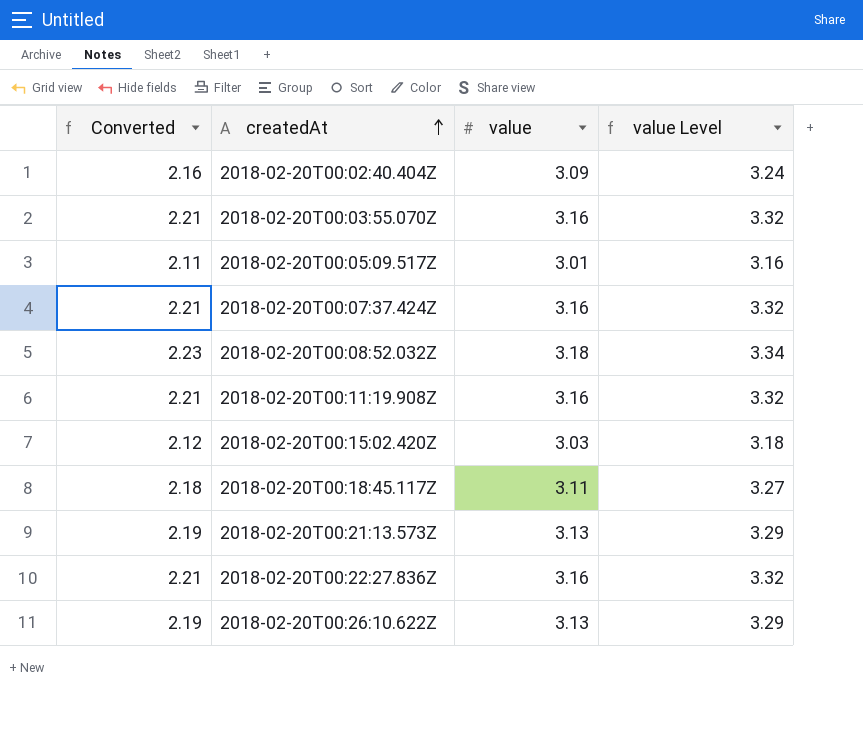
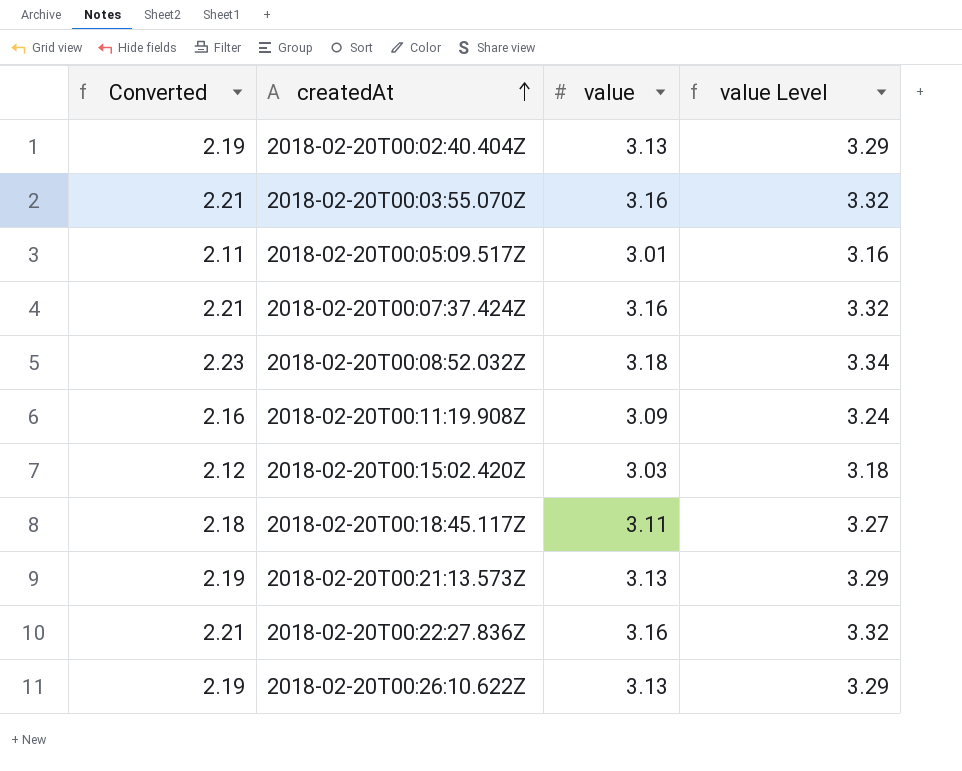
2018-02-20T00:02:40.404Z | Converted: 2.16 -> 2.19
2018-02-20T00:02:40.404Z | value: 3.09 -> 3.13
2018-02-20T00:02:40.404Z | value Level: 3.24 -> 3.29
2018-02-20T00:11:19.908Z | Converted: 2.21 -> 2.16
2018-02-20T00:11:19.908Z | value: 3.16 -> 3.09
2018-02-20T00:11:19.908Z | value Level: 3.32 -> 3.24

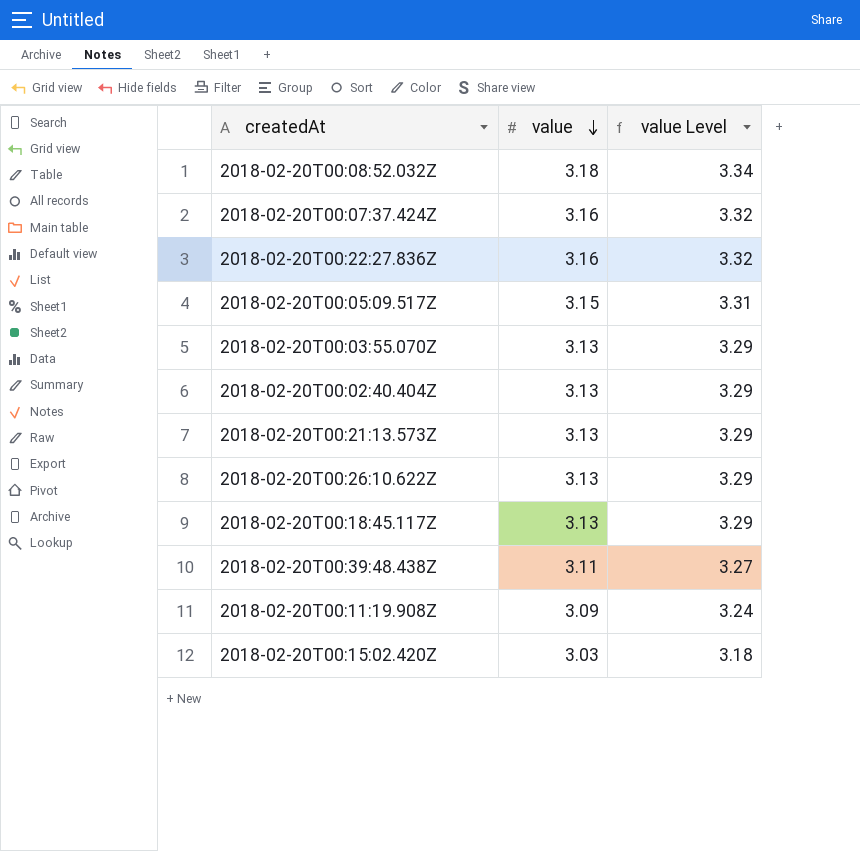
row order: createdAt ascending -> value descending
column Converted | formula: [value] * 0.7 -> none
2018-02-20T00:05:09.517Z | value: 3.01 -> 3.15
2018-02-20T00:05:09.517Z | value Level: 3.16 -> 3.31
2018-02-20T00:03:55.070Z | value: 3.16 -> 3.13
2018-02-20T00:03:55.070Z | value Level: 3.32 -> 3.29
2018-02-20T00:18:45.117Z | value: 3.11 -> 3.13
2018-02-20T00:18:45.117Z | value Level: 3.27 -> 3.29
row 2018-02-20T00:39:48.438Z: none -> 3.11 | 3.27

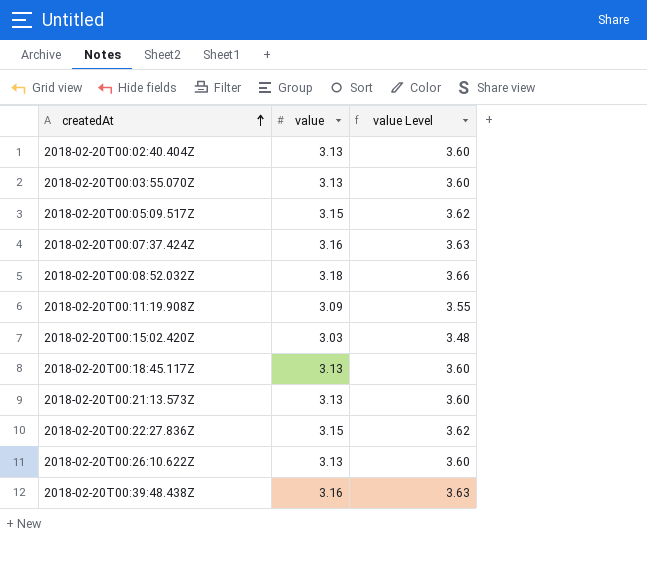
row order: value descending -> createdAt ascending
column value Level | formula: [value] * 1.05 -> [value] * 1.15
2018-02-20T00:22:27.836Z | value: 3.16 -> 3.15
2018-02-20T00:39:48.438Z | value: 3.11 -> 3.16

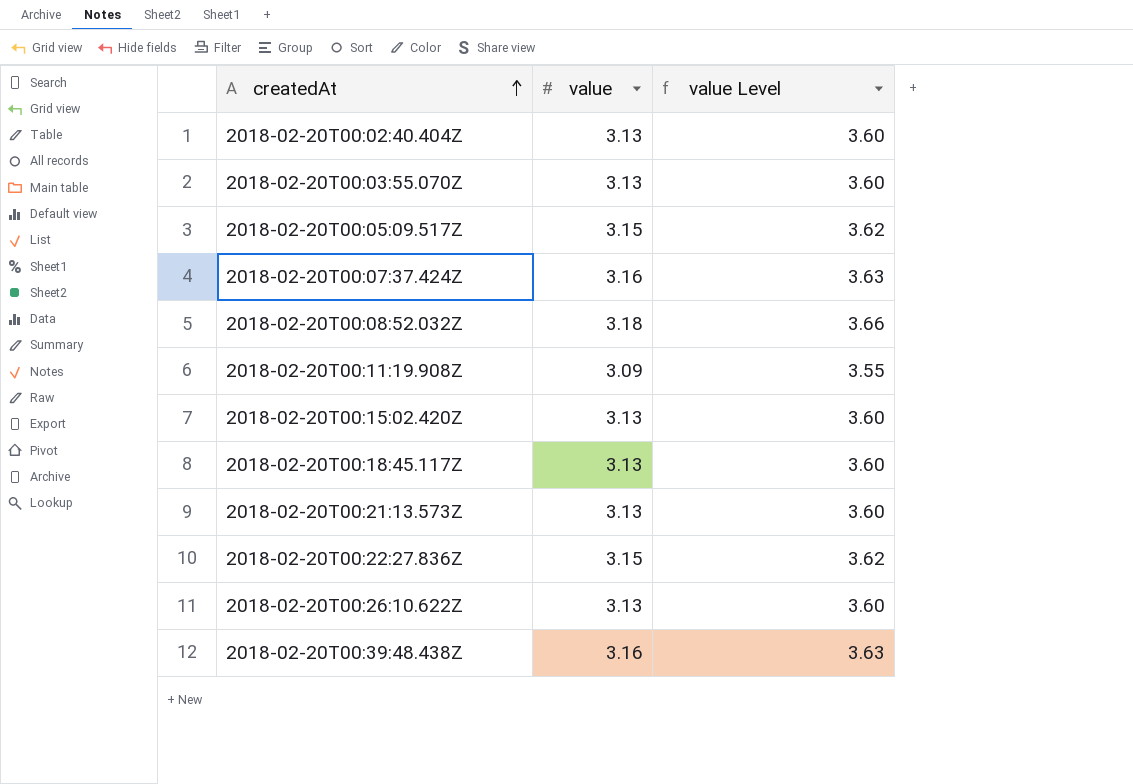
2018-02-20T00:15:02.420Z | value: 3.03 -> 3.13
2018-02-20T00:15:02.420Z | value Level: 3.48 -> 3.60

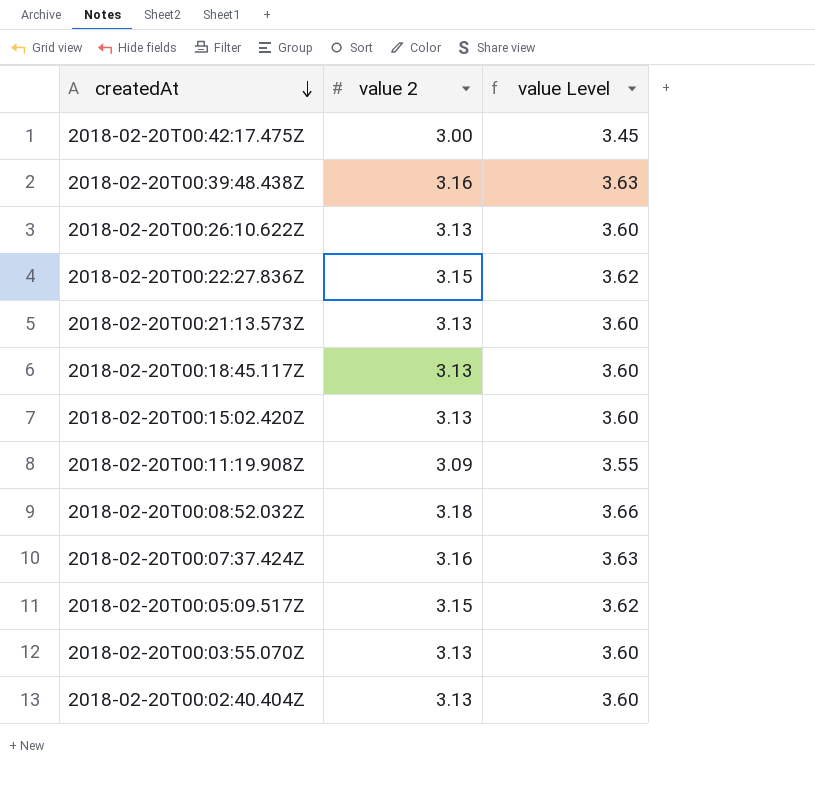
row order: createdAt ascending -> createdAt descending
column name: value -> value 2
row 2018-02-20T00:42:17.475Z: none -> 3.00 | 3.45

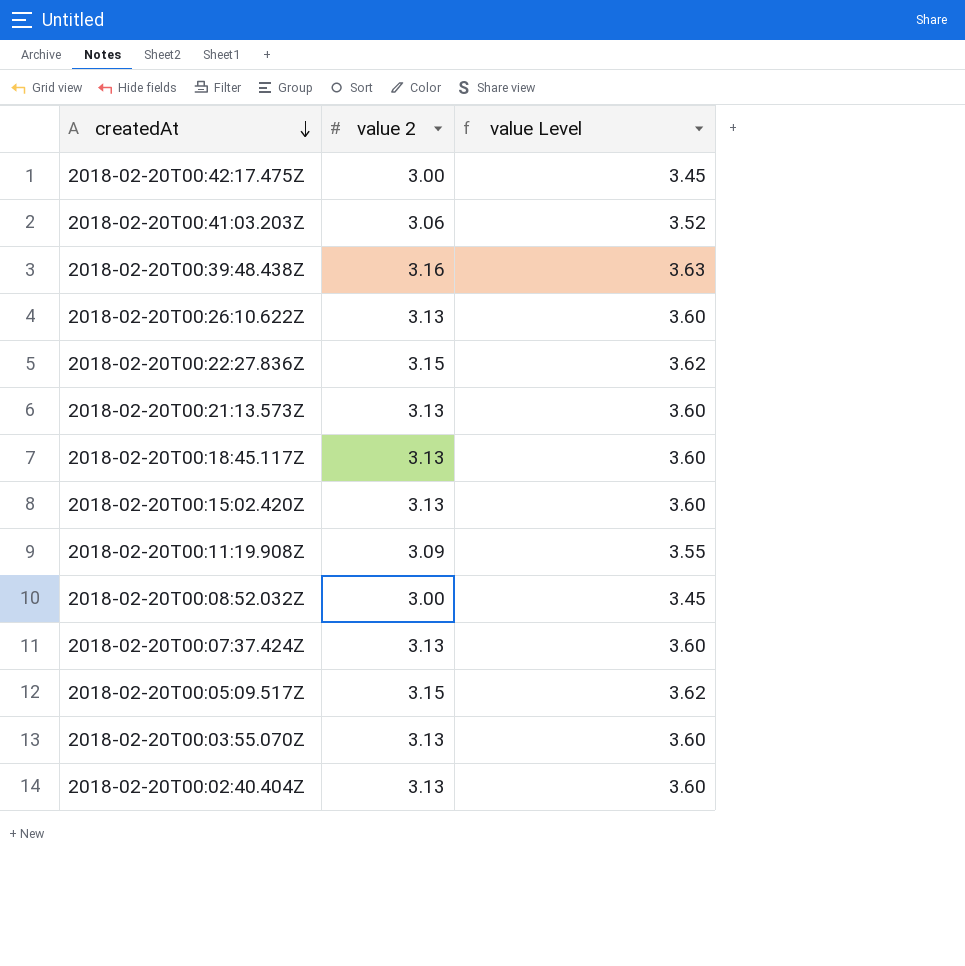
row 2018-02-20T00:41:03.203Z: none -> 3.06 | 3.52
2018-02-20T00:08:52.032Z | value 2: 3.18 -> 3.00
2018-02-20T00:08:52.032Z | value Level: 3.66 -> 3.45
2018-02-20T00:07:37.424Z | value 2: 3.16 -> 3.13
2018-02-20T00:07:37.424Z | value Level: 3.63 -> 3.60

